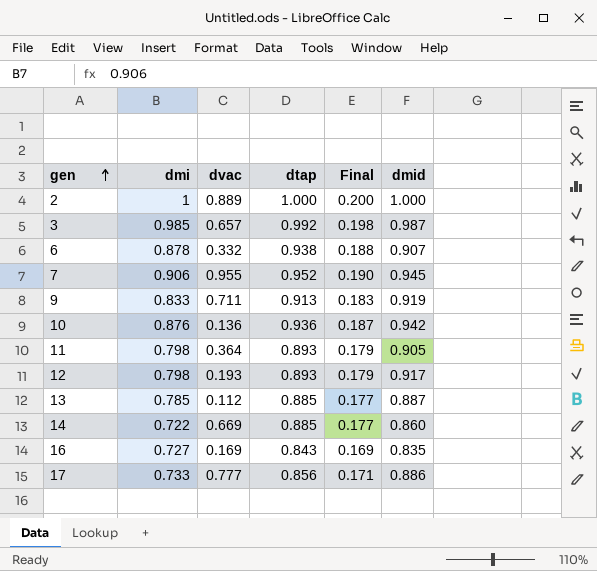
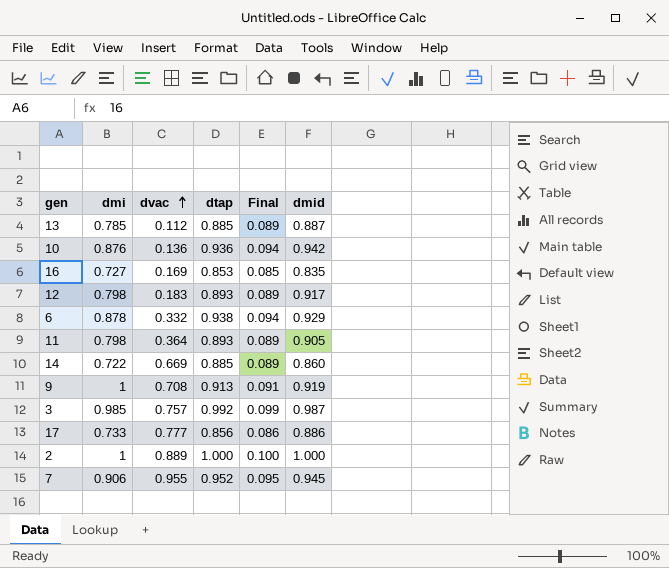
row order: gen ascending -> dvac ascending
column Final | formula: [dtap] * 0.2 -> [dtap] * 0.1
16 | dtap: 0.843 -> 0.853
12 | dvac: 0.193 -> 0.183
6 | dmid: 0.907 -> 0.929
9 | dmi: 0.833 -> 1
9 | dvac: 0.711 -> 0.708
3 | dvac: 0.657 -> 0.757

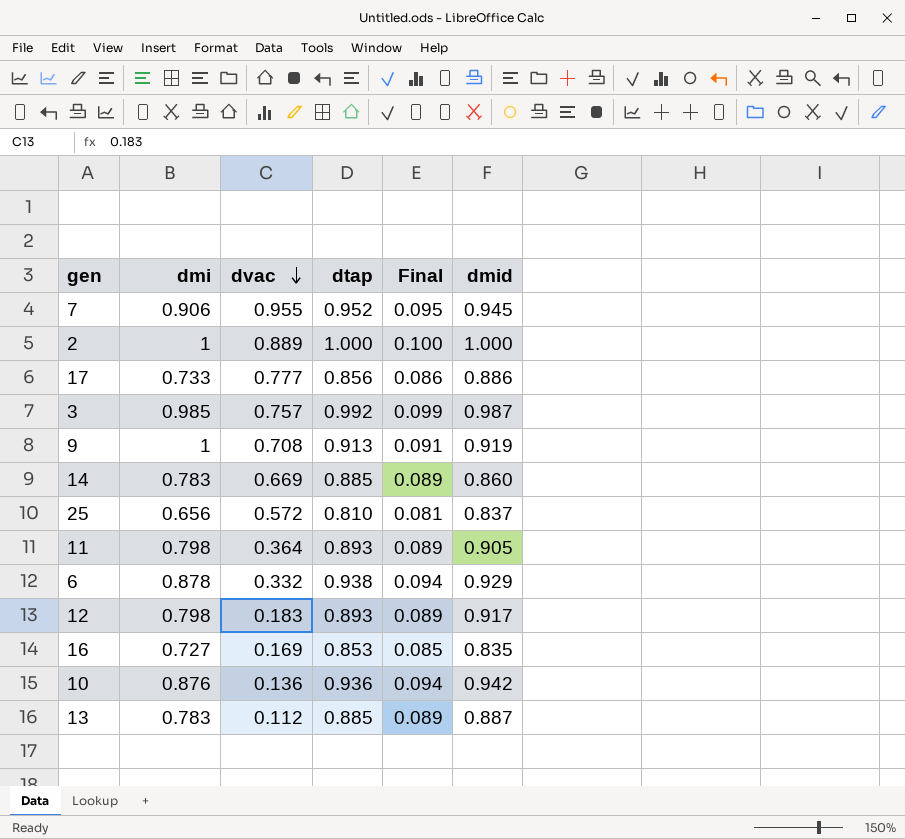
row order: dvac ascending -> dvac descending
14 | dmi: 0.722 -> 0.783
row 25: none -> 0.656 | 0.572 | 0.810 | 0.081 | 0.837
13 | dmi: 0.785 -> 0.783

